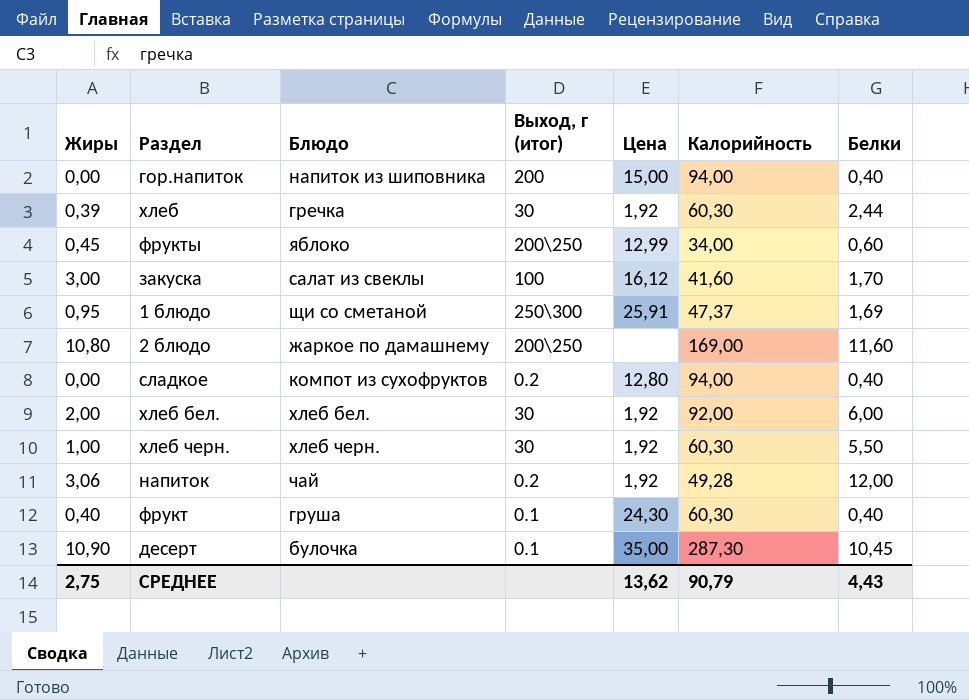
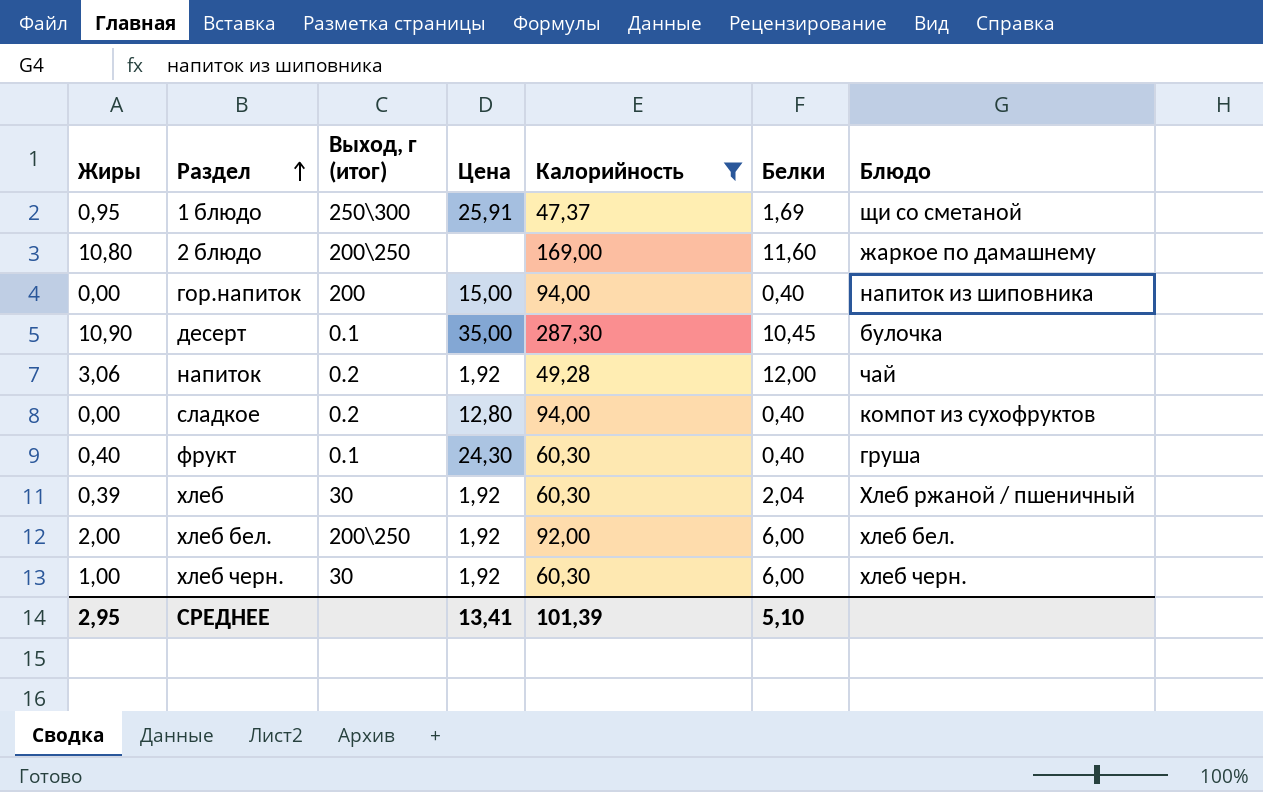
filter: none -> Калорийность >= 47,37
row order: none -> Раздел ascending
column Блюдо | position: 3 -> 7
хлеб | Белки: 2,44 -> 2,04
хлеб | Блюдо: гречка -> Хлеб ржаной / пшеничный
хлеб бел. | Выход, г (итог): 30 -> 200\250
хлеб черн. | Белки: 5,50 -> 6,00
СРЕДНЕЕ | Жиры: 2,75 -> 2,95
СРЕДНЕЕ | Цена: 13,62 -> 13,41
СРЕДНЕЕ | Калорийность: 90,79 -> 101,39
СРЕДНЕЕ | Белки: 4,43 -> 5,10

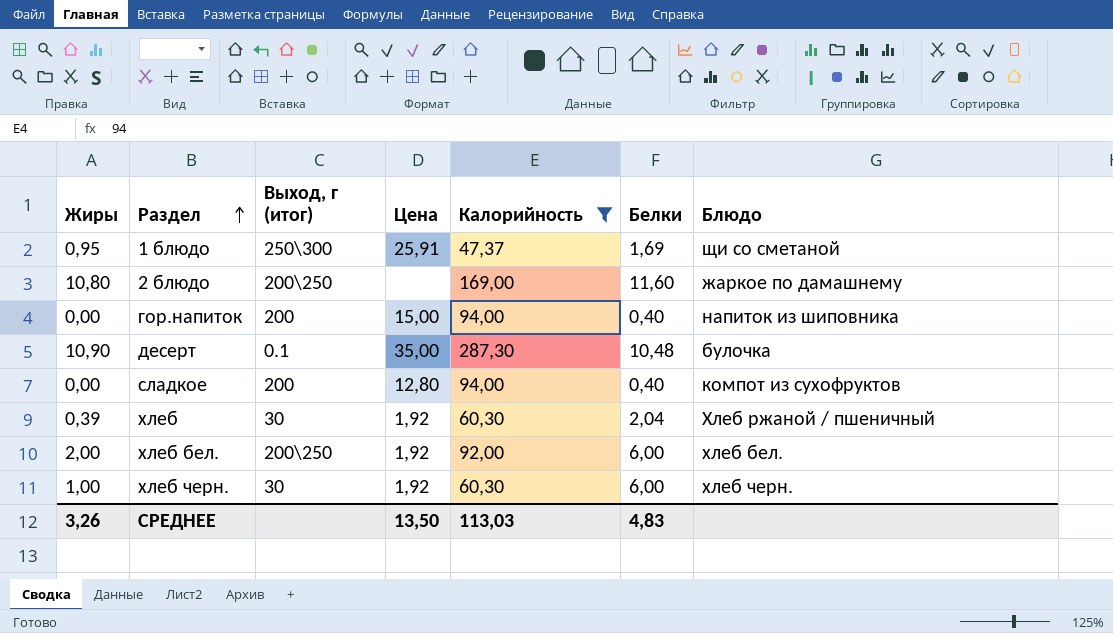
row напиток: 3,06 | 0.2 | 1,92 | 49,28 | 12,00 | чай -> none
row фрукт: 0,40 | 0.1 | 24,30 | 60,30 | 0,40 | груша -> none
десерт | Белки: 10,45 -> 10,48
сладкое | Выход, г (итог): 0.2 -> 200
СРЕДНЕЕ | Жиры: 2,95 -> 3,26
СРЕДНЕЕ | Цена: 13,41 -> 13,50
СРЕДНЕЕ | Калорийность: 101,39 -> 113,03
СРЕДНЕЕ | Белки: 5,10 -> 4,83

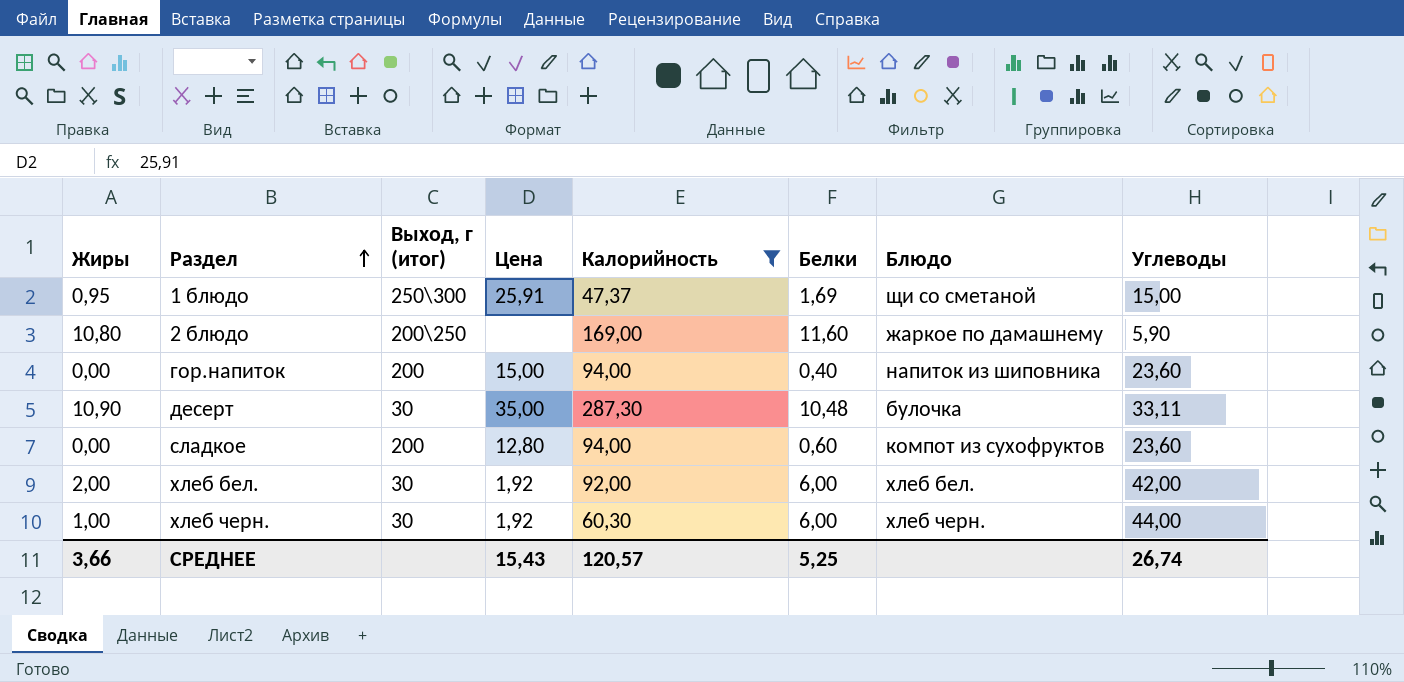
column Углеводы | position: none -> 8
row хлеб: 0,39 | 30 | 1,92 | 60,30 | 2,04 | Хлеб ржаной / пшеничный -> none
десерт | Выход, г (итог): 0.1 -> 30
сладкое | Белки: 0,40 -> 0,60
хлеб бел. | Выход, г (итог): 200\250 -> 30
СРЕДНЕЕ | Жиры: 3,26 -> 3,66
СРЕДНЕЕ | Цена: 13,50 -> 15,43
СРЕДНЕЕ | Калорийность: 113,03 -> 120,57
СРЕДНЕЕ | Белки: 4,83 -> 5,25

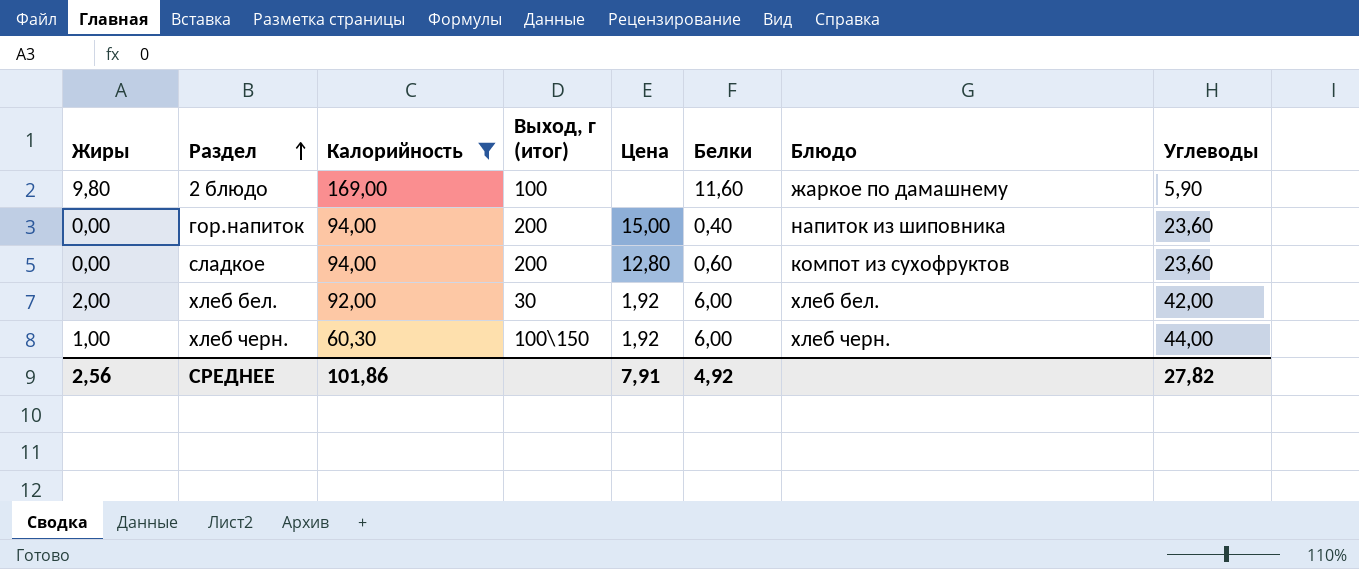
column Калорийность | position: 5 -> 3
row 1 блюдо: 0,95 | 250\300 | 25,91 | 47,37 | 1,69 | щи со сметаной | 15,00 -> none
row десерт: 10,90 | 30 | 35,00 | 287,30 | 10,48 | булочка | 33,11 -> none
2 блюдо | Жиры: 10,80 -> 9,80
2 блюдо | Выход, г (итог): 200\250 -> 100
хлеб черн. | Выход, г (итог): 30 -> 100\150
СРЕДНЕЕ | Жиры: 3,66 -> 2,56
СРЕДНЕЕ | Калорийность: 120,57 -> 101,86
СРЕДНЕЕ | Цена: 15,43 -> 7,91
СРЕДНЕЕ | Белки: 5,25 -> 4,92
СРЕДНЕЕ | Углеводы: 26,74 -> 27,82

